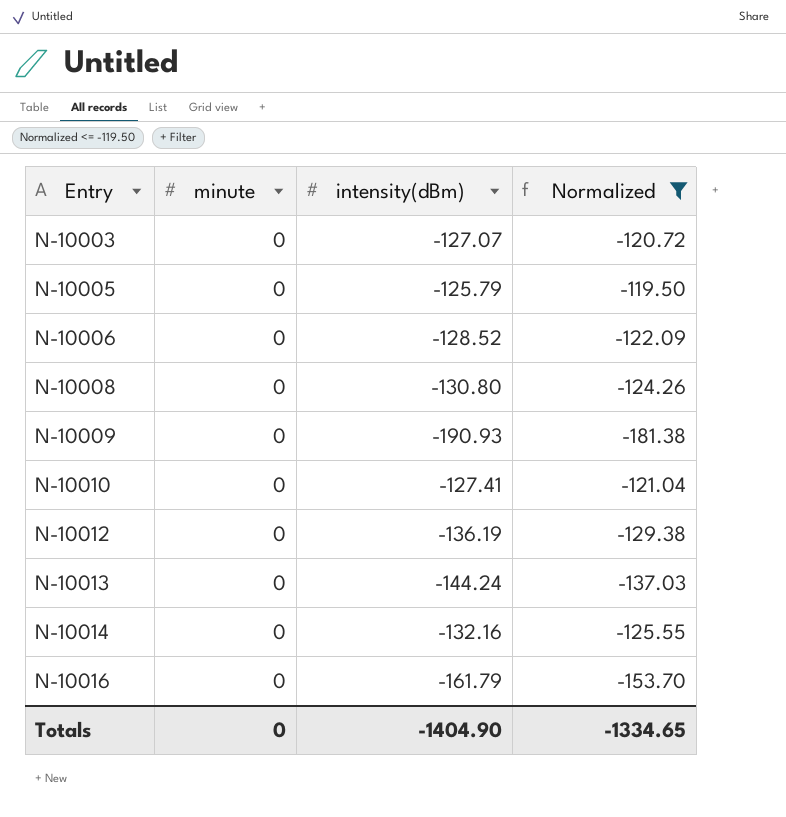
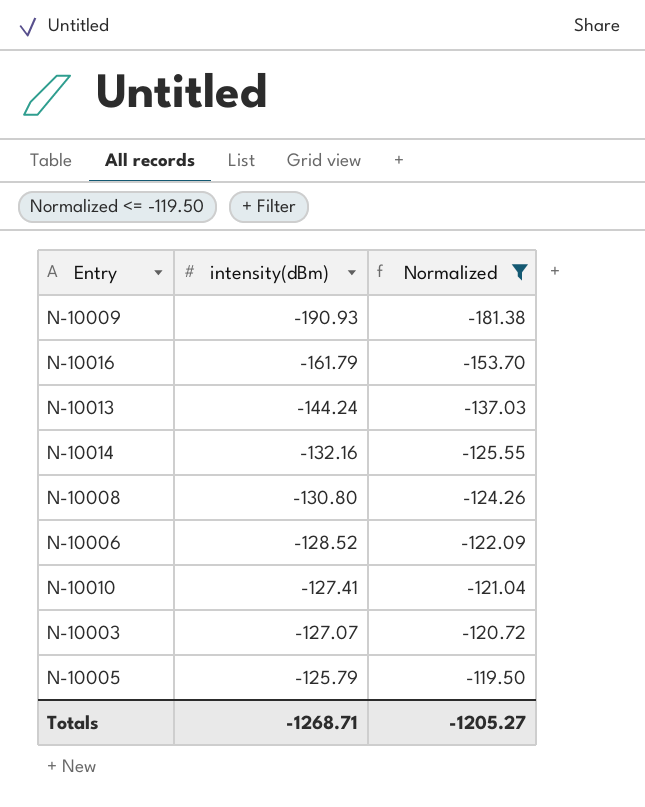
row order: Entry ascending -> intensity(dBm) ascending
column minute | position: 2 -> none
row N-10012: 0 | -136.19 | -129.38 -> none
Totals | intensity(dBm): -1404.90 -> -1268.71
Totals | Normalized: -1334.65 -> -1205.27

